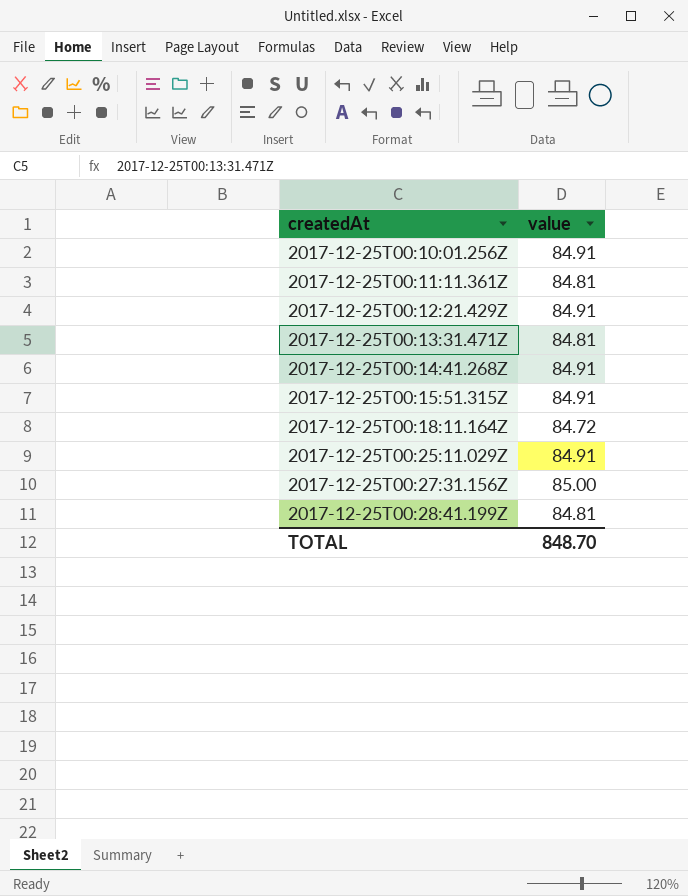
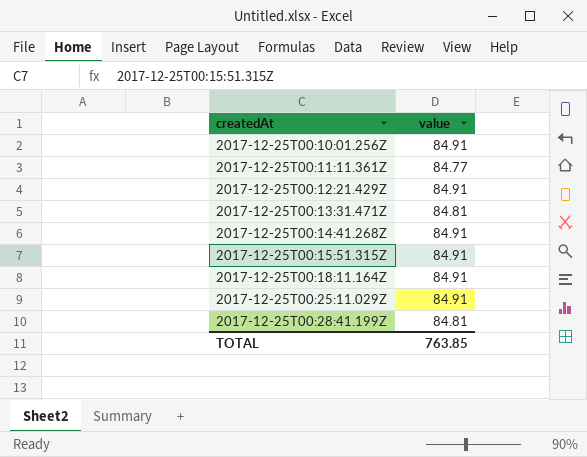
row 2017-12-25T00:27:31.156Z: 85.00 -> none
2017-12-25T00:11:11.361Z | value: 84.81 -> 84.77
2017-12-25T00:18:11.164Z | value: 84.72 -> 84.91
TOTAL | value: 848.70 -> 763.85

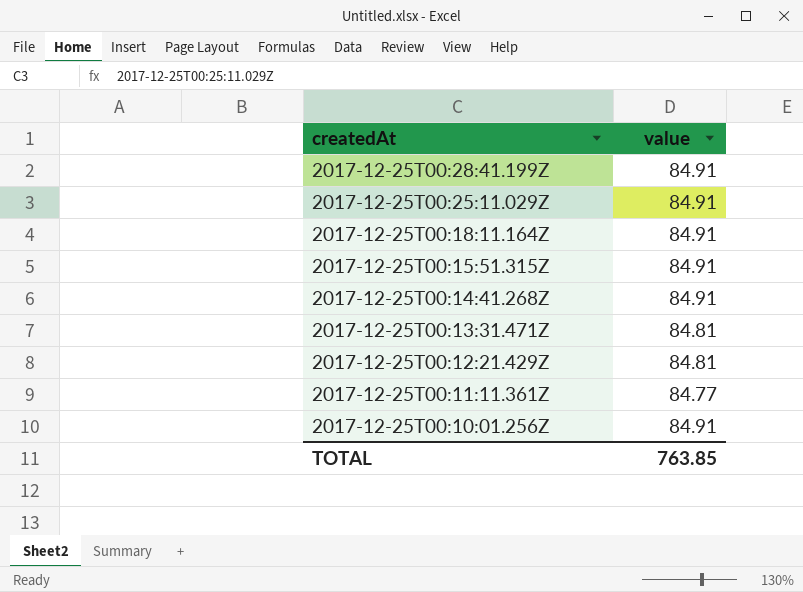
row order: createdAt ascending -> createdAt descending
2017-12-25T00:28:41.199Z | value: 84.81 -> 84.91
2017-12-25T00:12:21.429Z | value: 84.91 -> 84.81

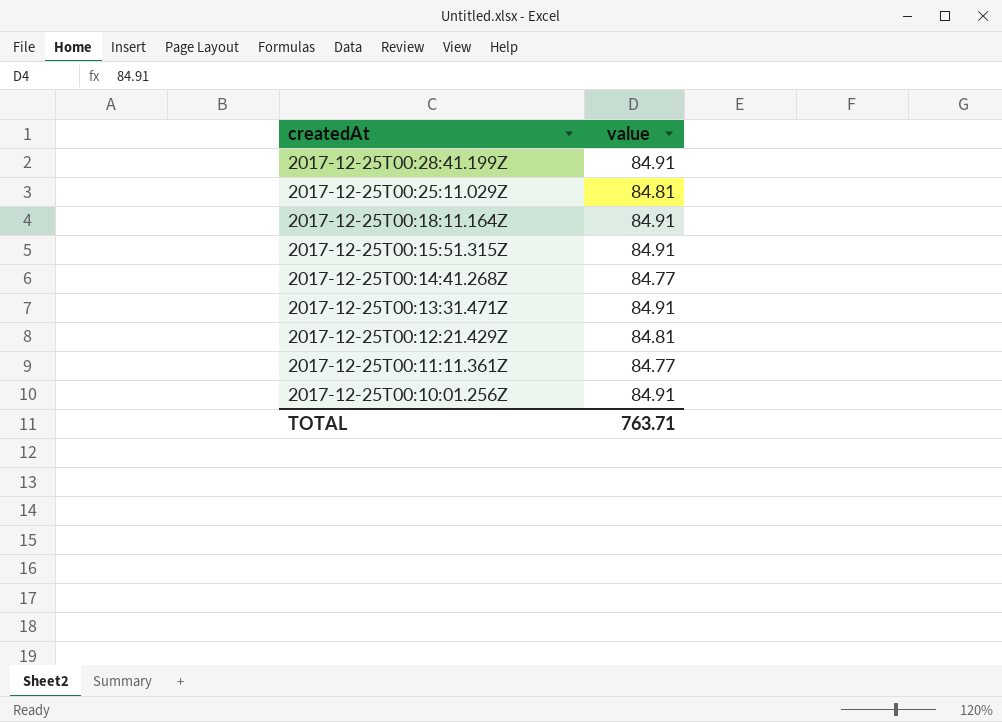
2017-12-25T00:25:11.029Z | value: 84.91 -> 84.81
2017-12-25T00:14:41.268Z | value: 84.91 -> 84.77
2017-12-25T00:13:31.471Z | value: 84.81 -> 84.91
TOTAL | value: 763.85 -> 763.71

